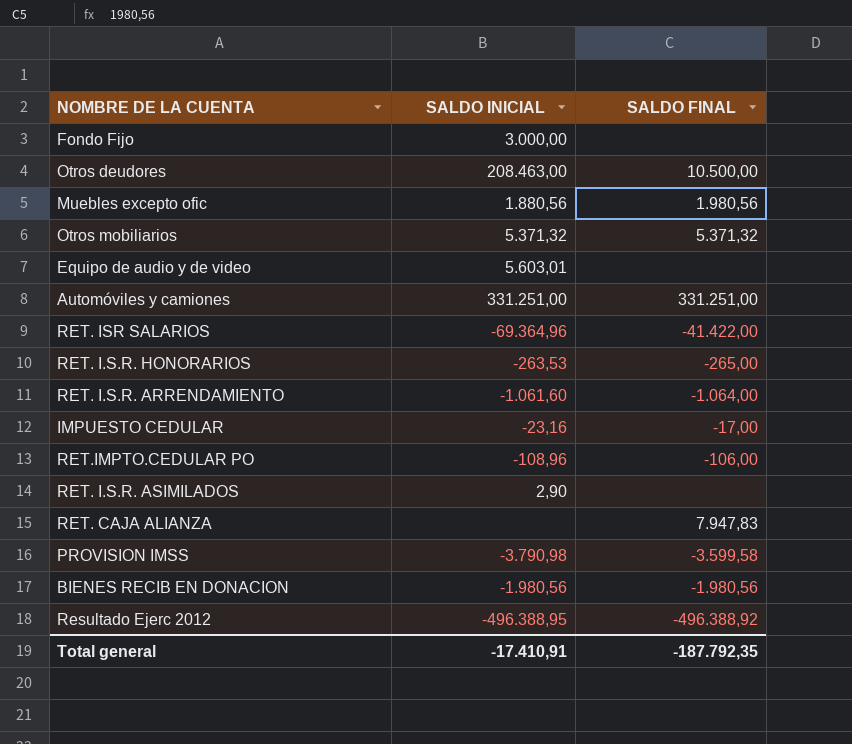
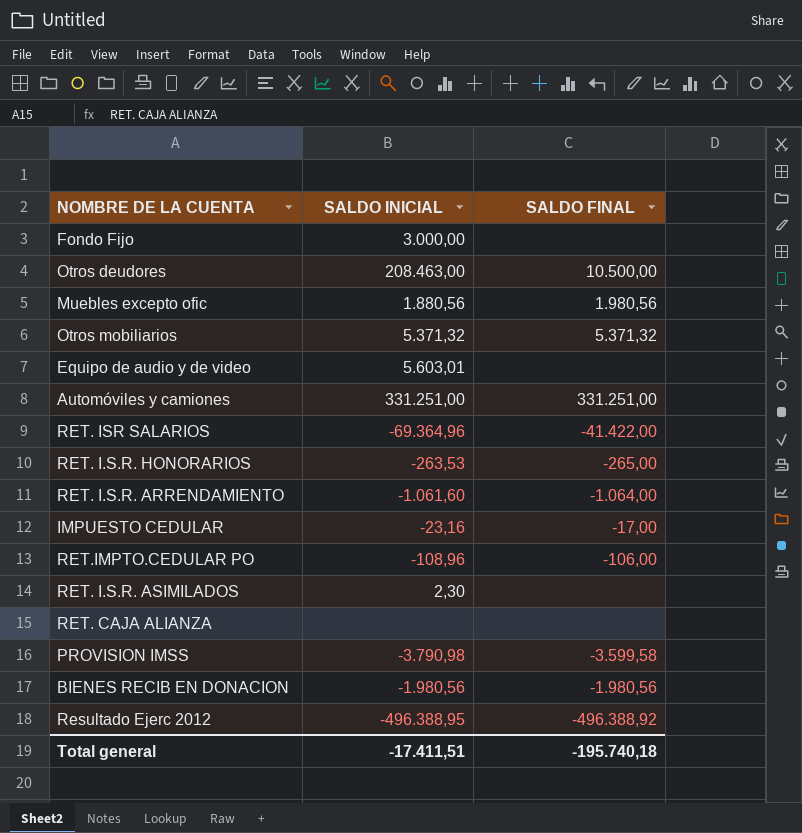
RET. I.S.R. ASIMILADOS | SALDO INICIAL: 2,90 -> 2,30
RET. CAJA ALIANZA | SALDO FINAL: 7.947,83 -> none
Total general | SALDO INICIAL: -17.410,91 -> -17.411,51
Total general | SALDO FINAL: -187.792,35 -> -195.740,18

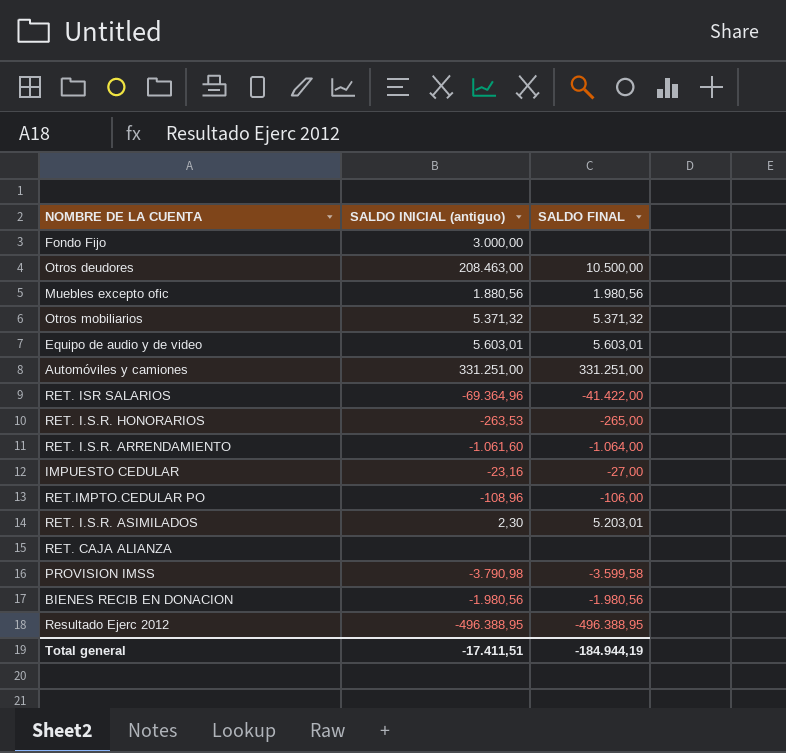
column name: SALDO INICIAL -> SALDO INICIAL (antiguo)
Equipo de audio y de video | SALDO FINAL: none -> 5.603,01
IMPUESTO CEDULAR | SALDO FINAL: -17,00 -> -27,00
RET. I.S.R. ASIMILADOS | SALDO FINAL: none -> 5.203,01
Resultado Ejerc 2012 | SALDO FINAL: -496.388,92 -> -496.388,95
Total general | SALDO FINAL: -195.740,18 -> -184.944,19

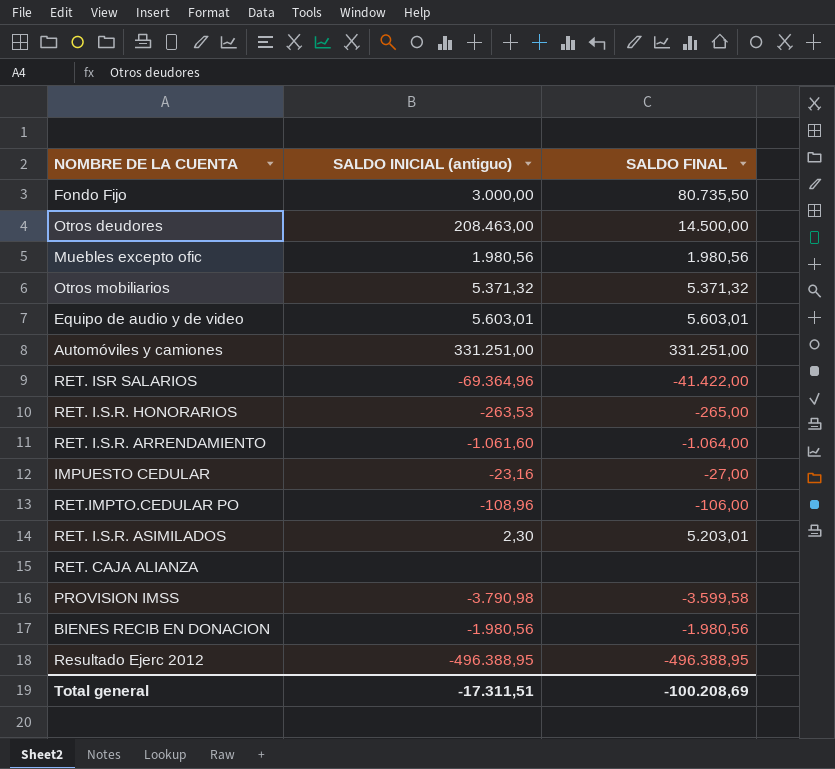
Fondo Fijo | SALDO FINAL: none -> 80.735,50
Otros deudores | SALDO FINAL: 10.500,00 -> 14.500,00
Muebles excepto ofic | SALDO INICIAL (antiguo): 1.880,56 -> 1.980,56
Total general | SALDO INICIAL (antiguo): -17.411,51 -> -17.311,51
Total general | SALDO FINAL: -184.944,19 -> -100.208,69

